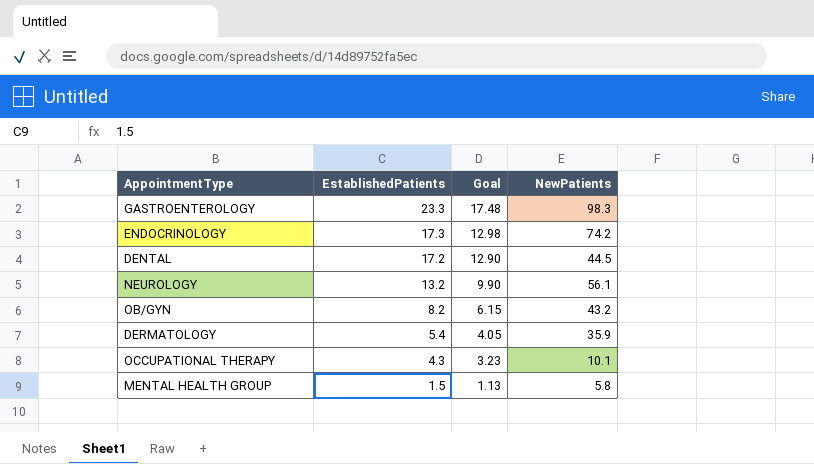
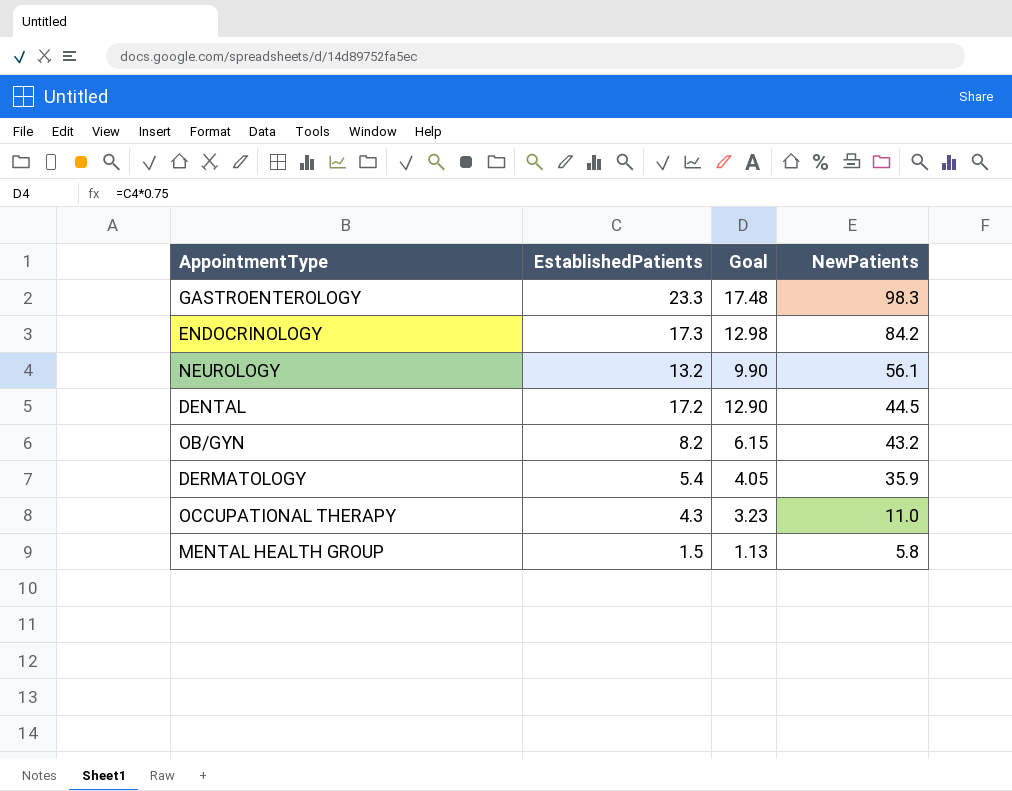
row order: EstablishedPatients descending -> NewPatients descending
ENDOCRINOLOGY | NewPatients: 74.2 -> 84.2
OCCUPATIONAL THERAPY | NewPatients: 10.1 -> 11.0

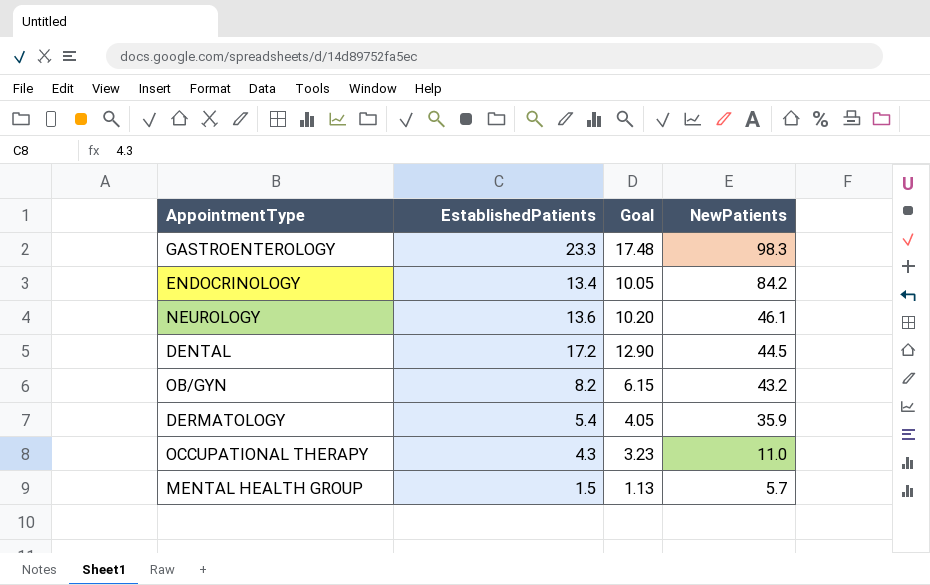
ENDOCRINOLOGY | EstablishedPatients: 17.3 -> 13.4
ENDOCRINOLOGY | Goal: 12.98 -> 10.05
NEUROLOGY | EstablishedPatients: 13.2 -> 13.6
NEUROLOGY | Goal: 9.90 -> 10.20
NEUROLOGY | NewPatients: 56.1 -> 46.1
MENTAL HEALTH GROUP | NewPatients: 5.8 -> 5.7

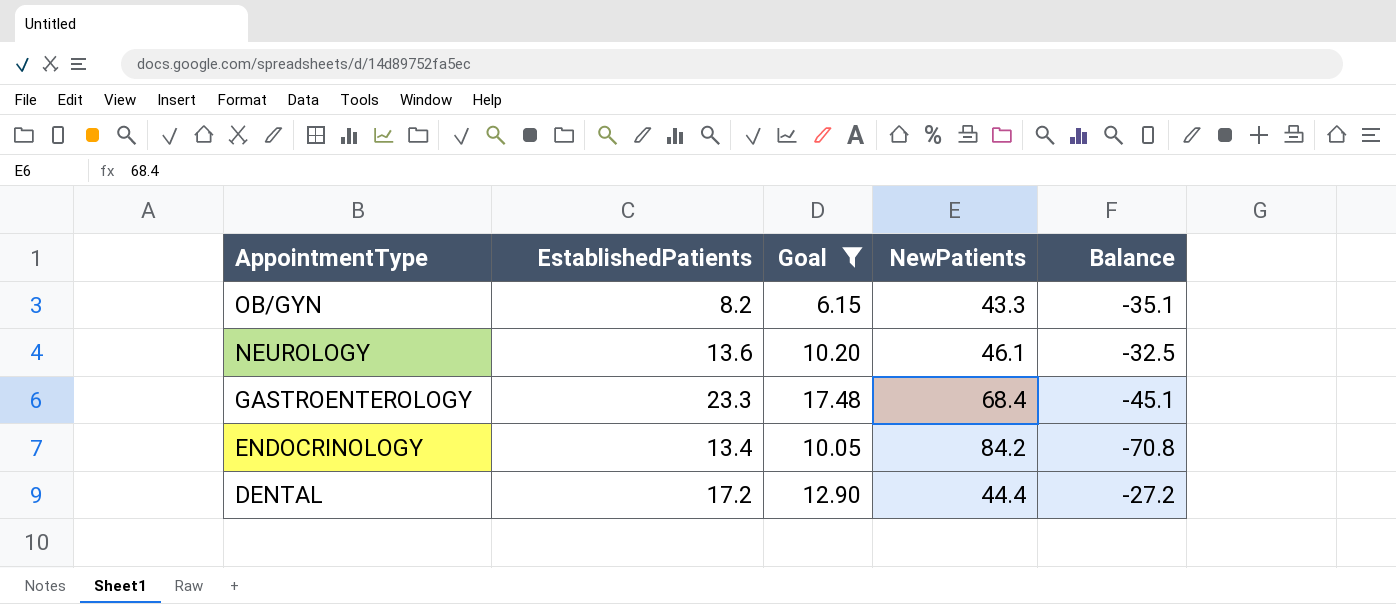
filter: none -> Goal >= 6.15
row order: NewPatients descending -> AppointmentType descending
column Balance | formula: none -> [EstablishedPatients] - [NewPatients]
OB/GYN | NewPatients: 43.2 -> 43.3
GASTROENTEROLOGY | NewPatients: 98.3 -> 68.4
DENTAL | NewPatients: 44.5 -> 44.4

